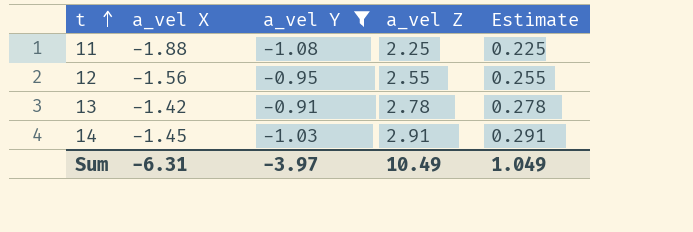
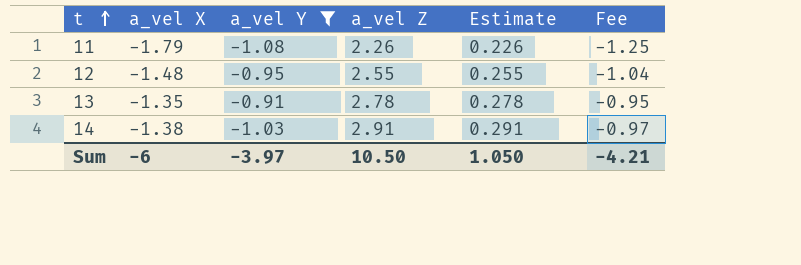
column Fee | formula: none -> [a_vel X] * 0.7
11 | a_vel X: -1.88 -> -1.79
11 | a_vel Z: 2.25 -> 2.26
11 | Estimate: 0.225 -> 0.226
12 | a_vel X: -1.56 -> -1.48
13 | a_vel X: -1.42 -> -1.35
14 | a_vel X: -1.45 -> -1.38
Sum | a_vel X: -6.31 -> -6
Sum | a_vel Z: 10.49 -> 10.50
Sum | Estimate: 1.049 -> 1.050

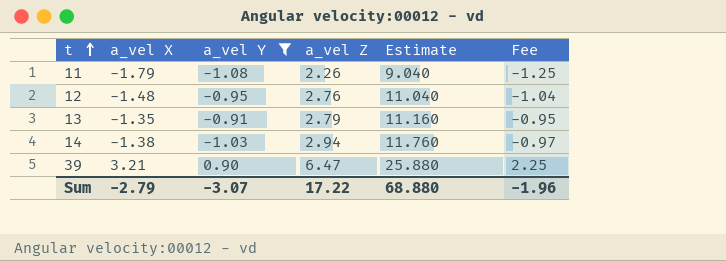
column Estimate | formula: [a_vel Z] * 0.1 -> [a_vel Z] * 4
12 | a_vel Z: 2.55 -> 2.76
13 | a_vel Z: 2.78 -> 2.79
14 | a_vel Z: 2.91 -> 2.94
row 39: none -> 3.21 | 0.90 | 6.47 | 25.880 | 2.25
Sum | a_vel X: -6 -> -2.79
Sum | a_vel Y: -3.97 -> -3.07
Sum | a_vel Z: 10.50 -> 17.22
Sum | Estimate: 1.050 -> 68.880
Sum | Fee: -4.21 -> -1.96

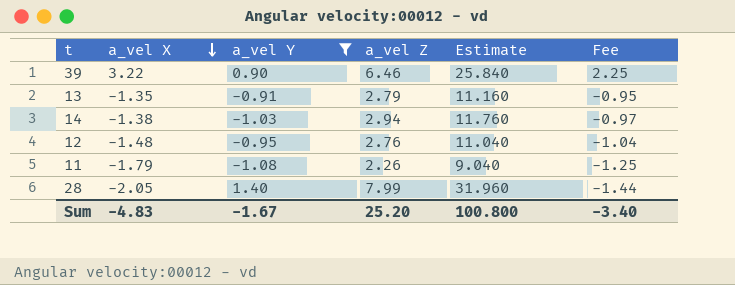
row order: t ascending -> a_vel X descending
39 | a_vel X: 3.21 -> 3.22
39 | a_vel Z: 6.47 -> 6.46
39 | Estimate: 25.880 -> 25.840
row 28: none -> -2.05 | 1.40 | 7.99 | 31.960 | -1.44
Sum | a_vel X: -2.79 -> -4.83
Sum | a_vel Y: -3.07 -> -1.67
Sum | a_vel Z: 17.22 -> 25.20
Sum | Estimate: 68.880 -> 100.800
Sum | Fee: -1.96 -> -3.40

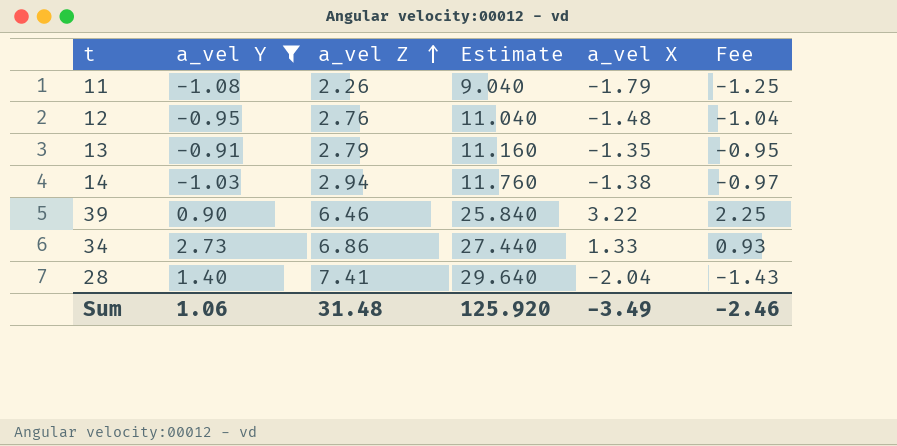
row order: a_vel X descending -> a_vel Z ascending
column a_vel X | position: 2 -> 5
row 34: none -> 2.73 | 6.86 | 27.440 | 1.33 | 0.93
28 | a_vel Z: 7.99 -> 7.41
28 | Estimate: 31.960 -> 29.640
28 | a_vel X: -2.05 -> -2.04
28 | Fee: -1.44 -> -1.43
Sum | a_vel Y: -1.67 -> 1.06
Sum | a_vel Z: 25.20 -> 31.48
Sum | Estimate: 100.800 -> 125.920
Sum | a_vel X: -4.83 -> -3.49
Sum | Fee: -3.40 -> -2.46

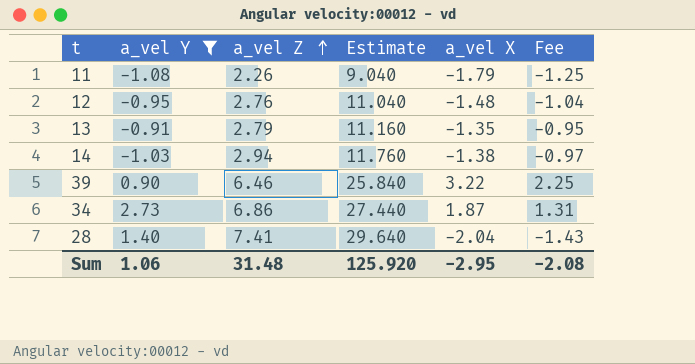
34 | a_vel X: 1.33 -> 1.87
34 | Fee: 0.93 -> 1.31
Sum | a_vel X: -3.49 -> -2.95
Sum | Fee: -2.46 -> -2.08

